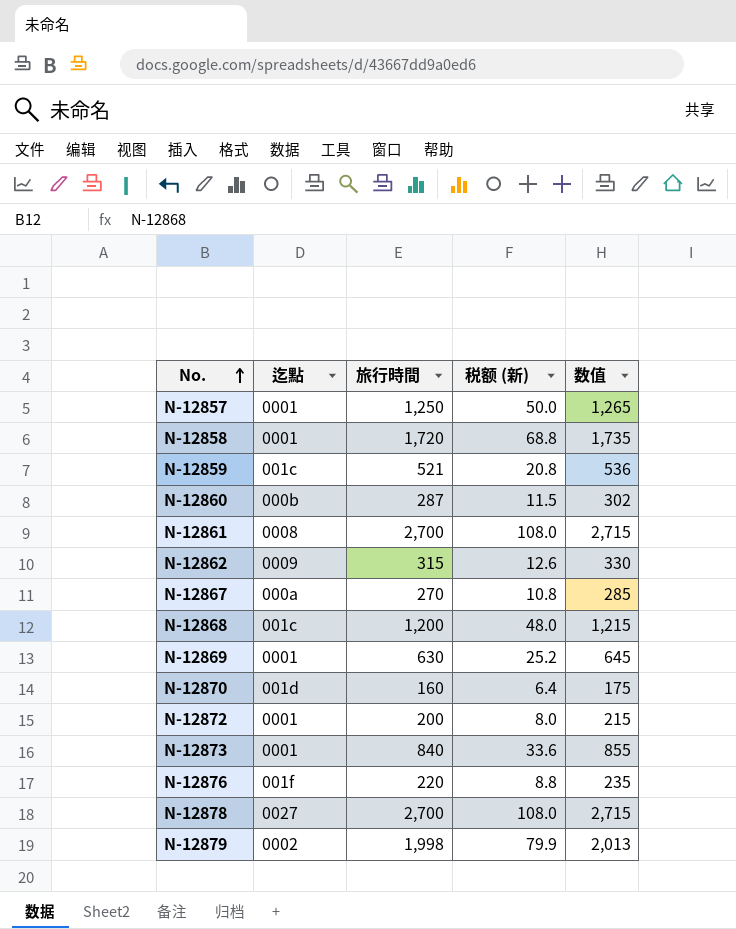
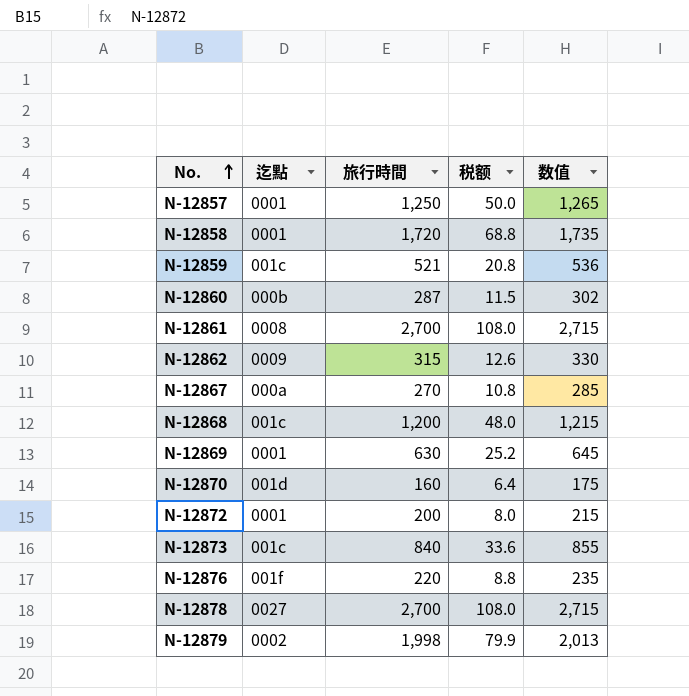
column name: 税额 (新) -> 税额
N-12873 | 迄點: 0001 -> 001c

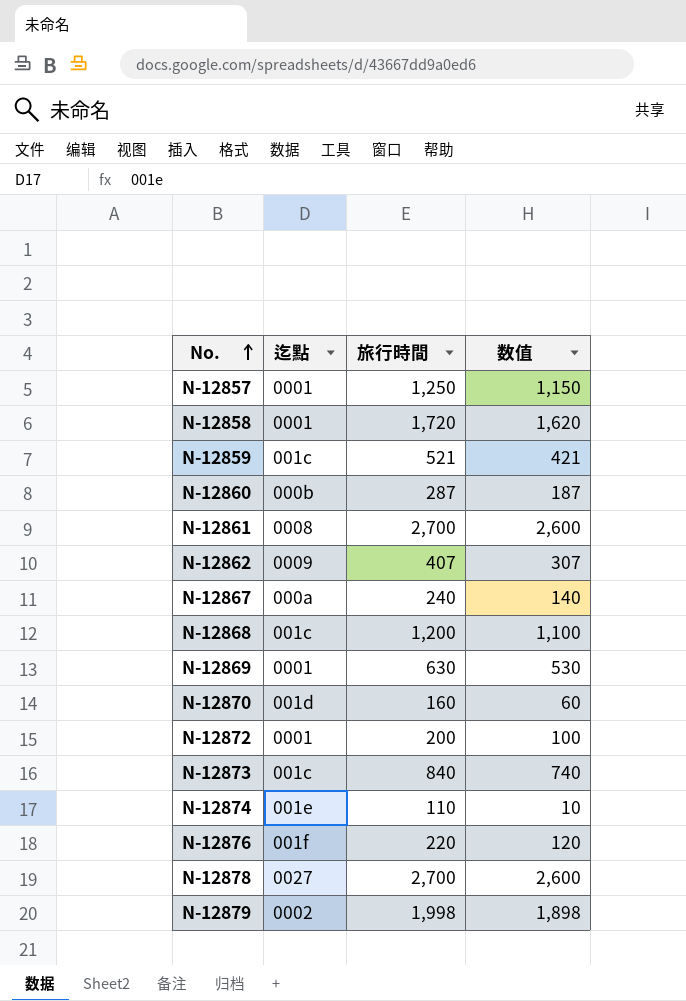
column 税额 | formula: [旅行時間] * 0.04 -> none
column 数值 | formula: [旅行時間] + 15 -> [旅行時間] - 100
N-12862 | 旅行時間: 315 -> 407
N-12867 | 旅行時間: 270 -> 240
row N-12874: none -> 001e | 110 | 10

